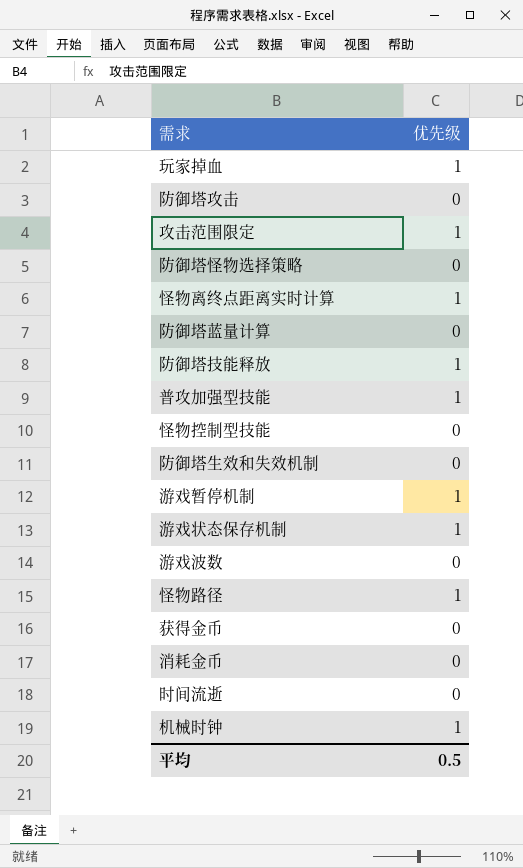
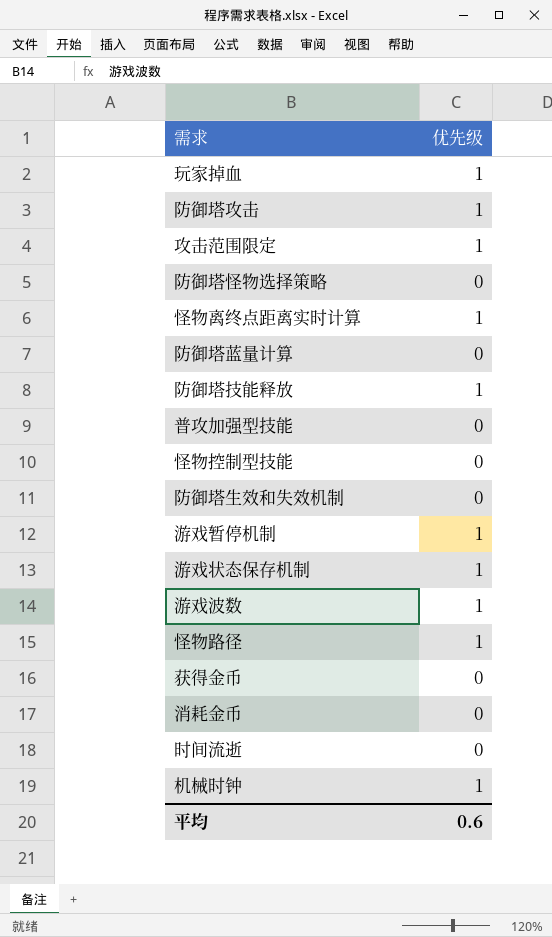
防御塔攻击 | 优先级: 0 -> 1
普攻加强型技能 | 优先级: 1 -> 0
游戏波数 | 优先级: 0 -> 1
平均 | 优先级: 0.5 -> 0.6

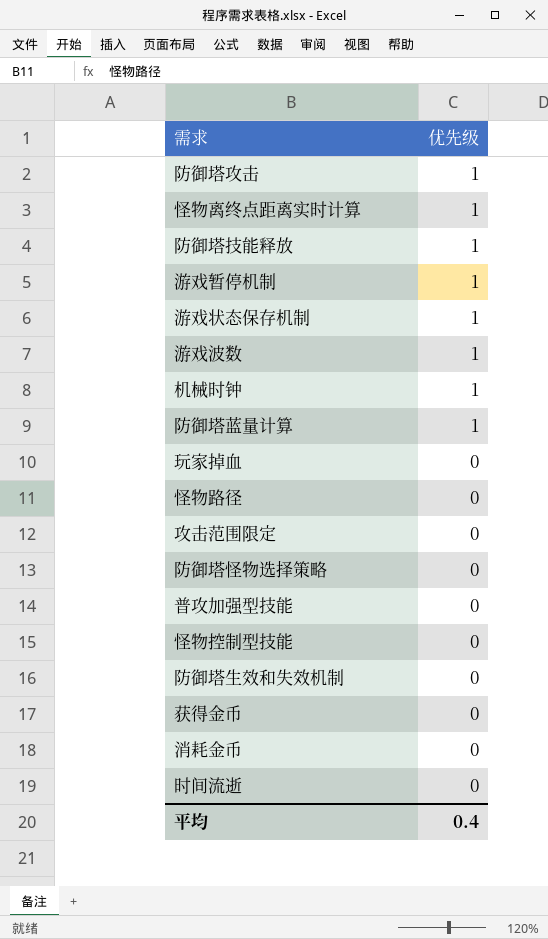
row order: none -> 优先级 descending
防御塔蓝量计算 | 优先级: 0 -> 1
玩家掉血 | 优先级: 1 -> 0
怪物路径 | 优先级: 1 -> 0
攻击范围限定 | 优先级: 1 -> 0
平均 | 优先级: 0.6 -> 0.4

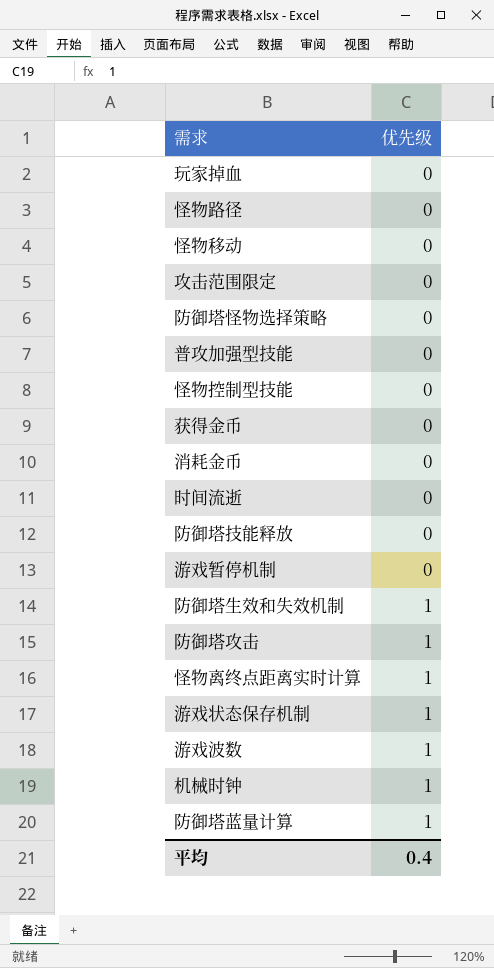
row order: 优先级 descending -> 优先级 ascending
row 怪物移动: none -> 0
防御塔技能释放 | 优先级: 1 -> 0
游戏暂停机制 | 优先级: 1 -> 0
防御塔生效和失效机制 | 优先级: 0 -> 1

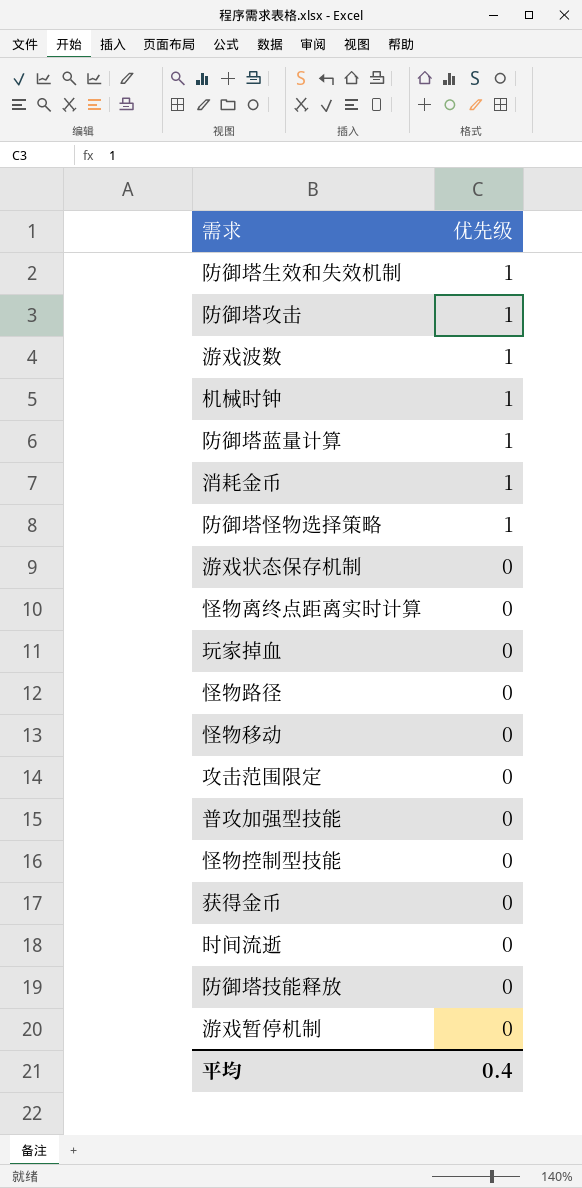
row order: 优先级 ascending -> 优先级 descending
消耗金币 | 优先级: 0 -> 1
防御塔怪物选择策略 | 优先级: 0 -> 1
游戏状态保存机制 | 优先级: 1 -> 0
怪物离终点距离实时计算 | 优先级: 1 -> 0

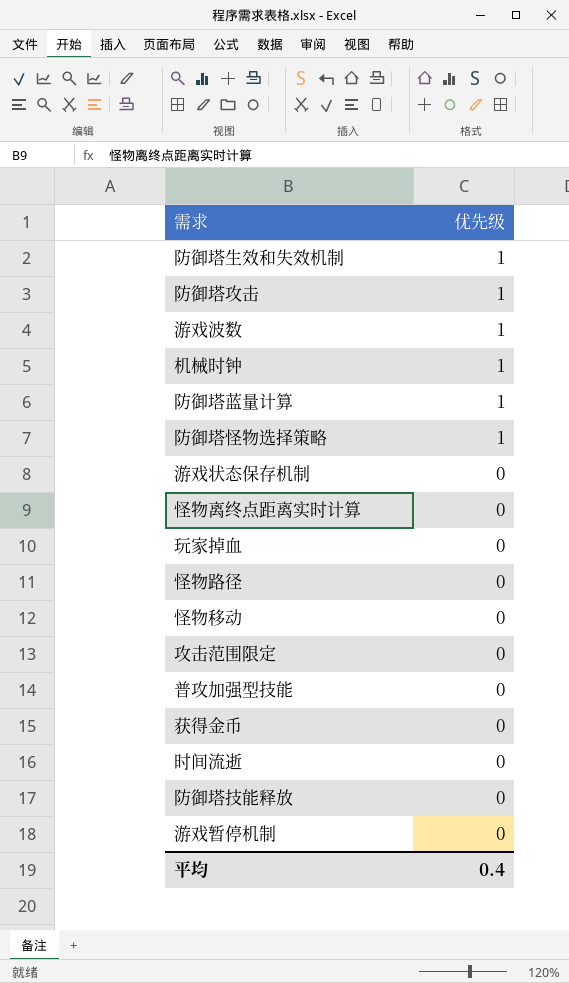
row 消耗金币: 1 -> none
row 怪物控制型技能: 0 -> none

